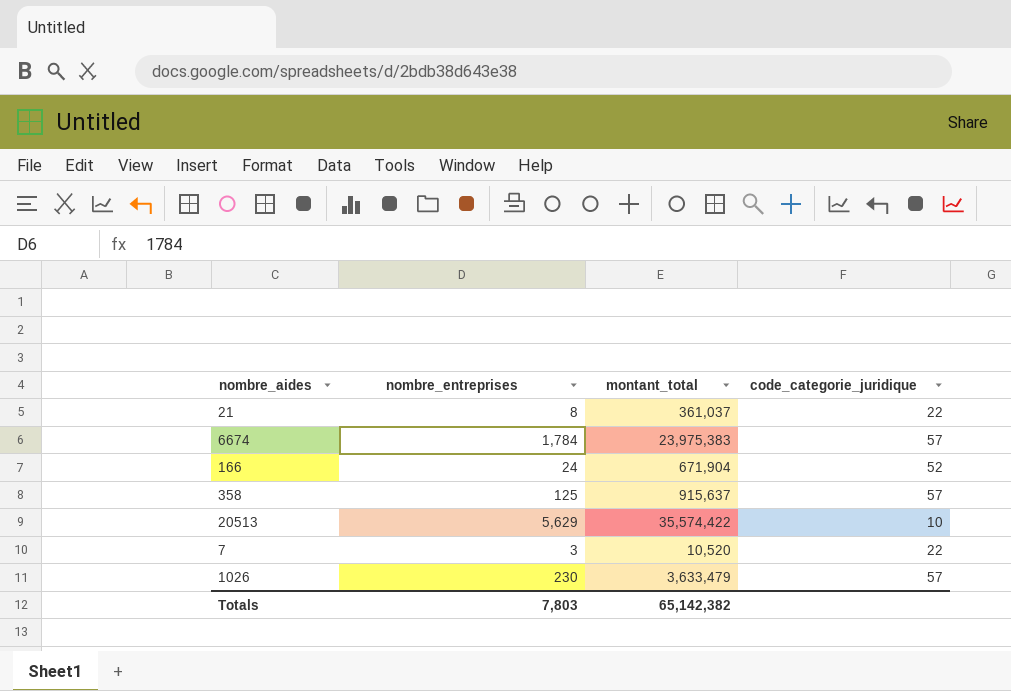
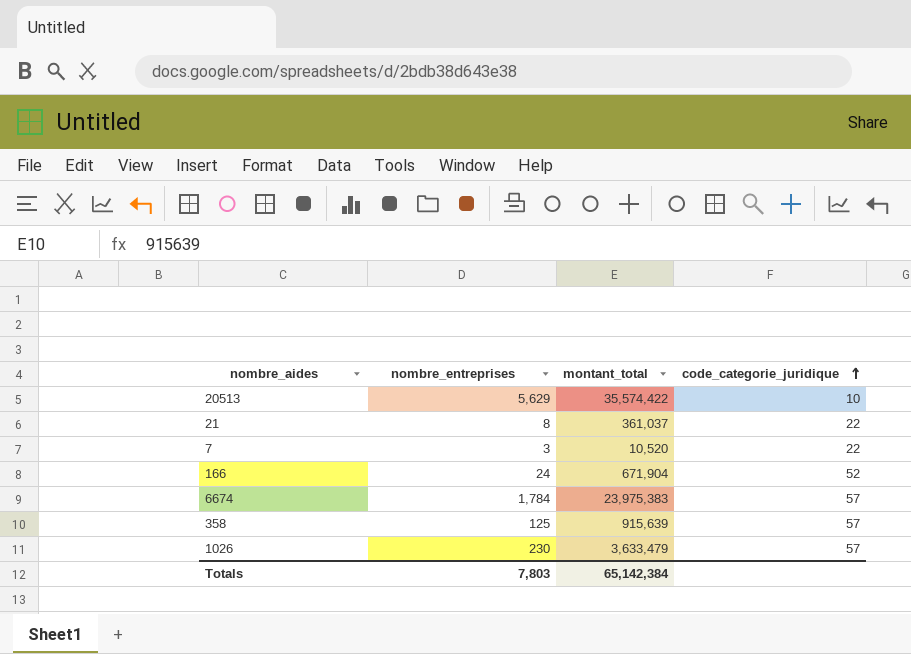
row order: none -> code_categorie_juridique ascending
358 | montant_total: 915,637 -> 915,639
Totals | montant_total: 65,142,382 -> 65,142,384

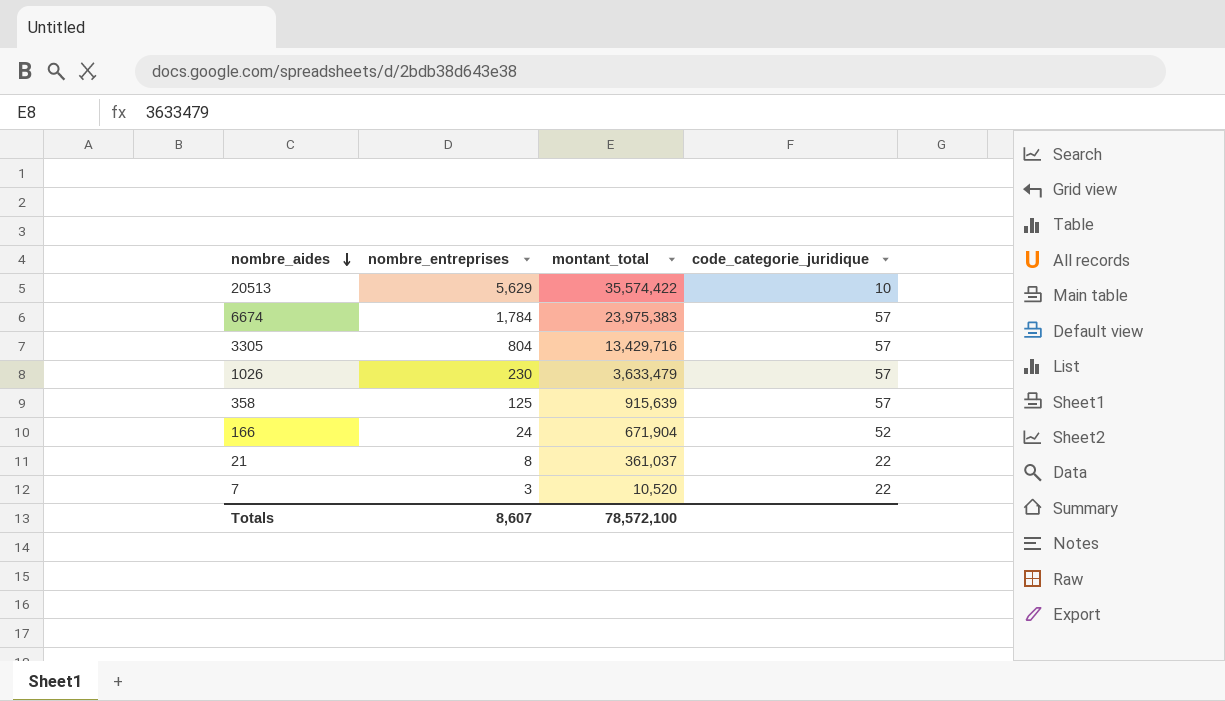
row order: code_categorie_juridique ascending -> nombre_aides descending
row 3305: none -> 804 | 13,429,716 | 57
Totals | nombre_entreprises: 7,803 -> 8,607
Totals | montant_total: 65,142,384 -> 78,572,100

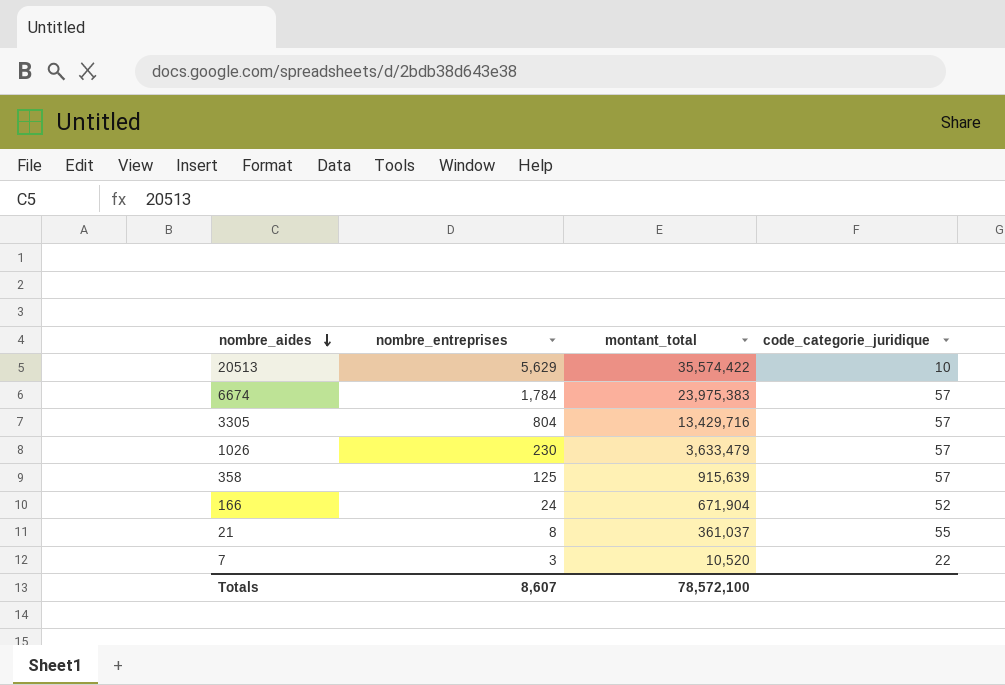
21 | code_categorie_juridique: 22 -> 55

